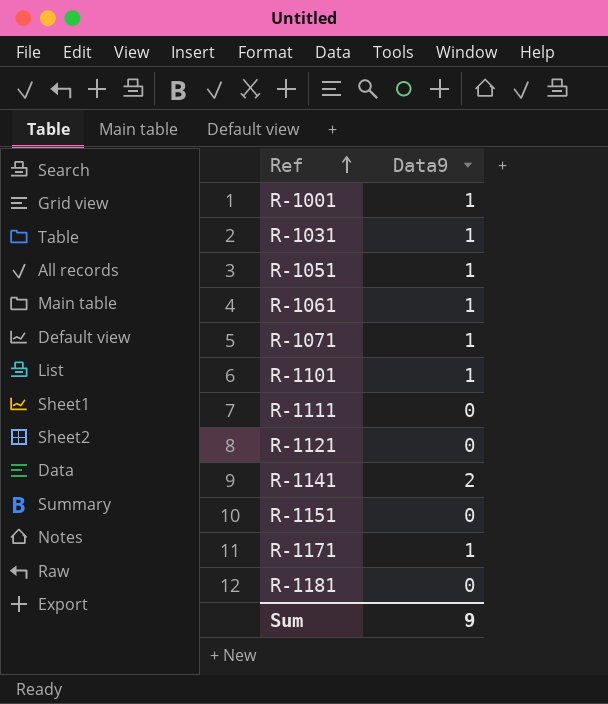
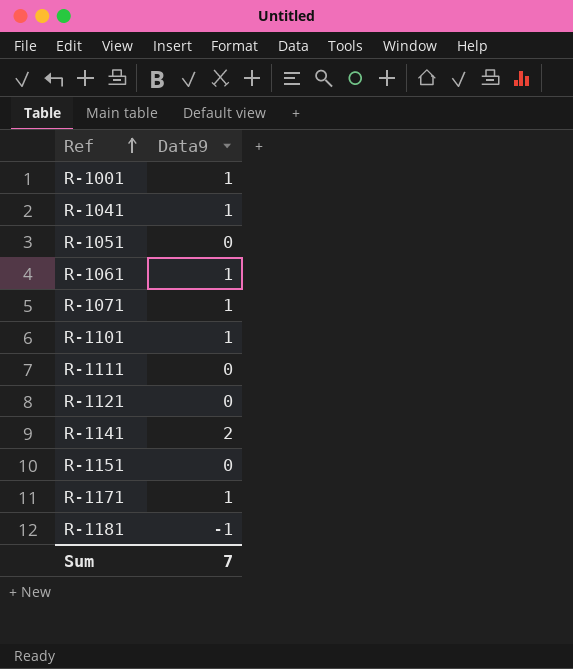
row R-1031: 1 -> none
row R-1041: none -> 1
R-1051 | Data9: 1 -> 0
R-1181 | Data9: 0 -> -1
Sum | Data9: 9 -> 7

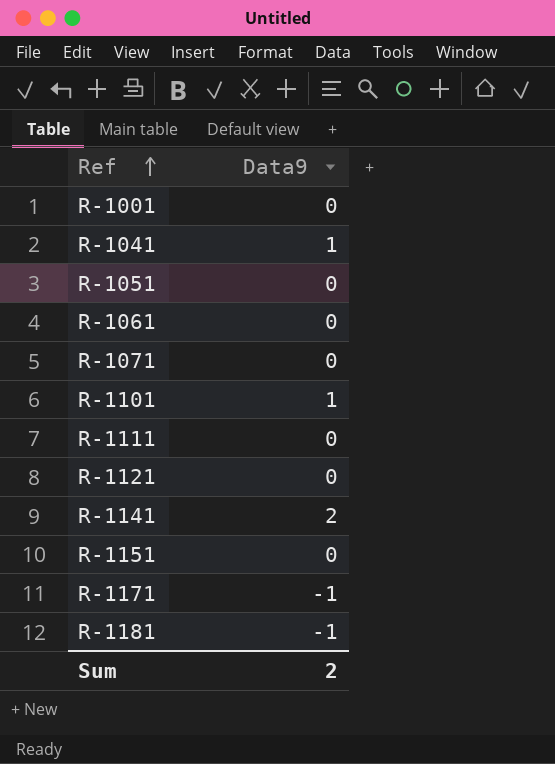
R-1001 | Data9: 1 -> 0
R-1061 | Data9: 1 -> 0
R-1071 | Data9: 1 -> 0
R-1171 | Data9: 1 -> -1
Sum | Data9: 7 -> 2

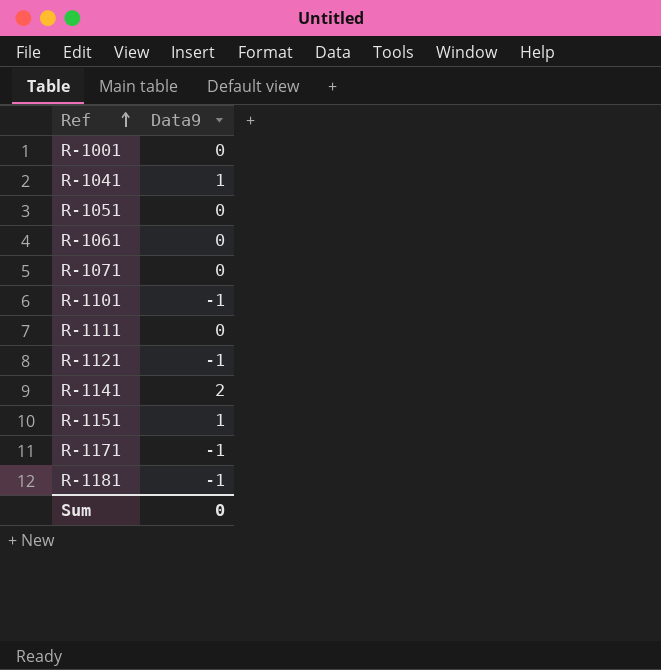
R-1101 | Data9: 1 -> -1
R-1121 | Data9: 0 -> -1
R-1151 | Data9: 0 -> 1
Sum | Data9: 2 -> 0

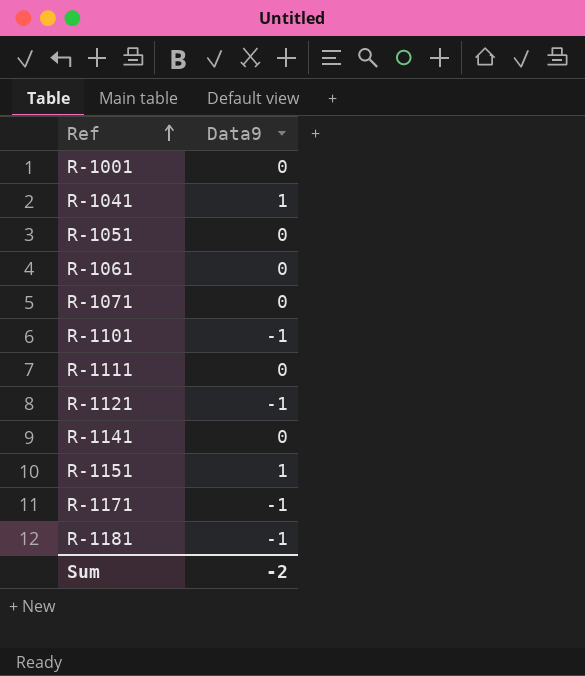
R-1141 | Data9: 2 -> 0
Sum | Data9: 0 -> -2

